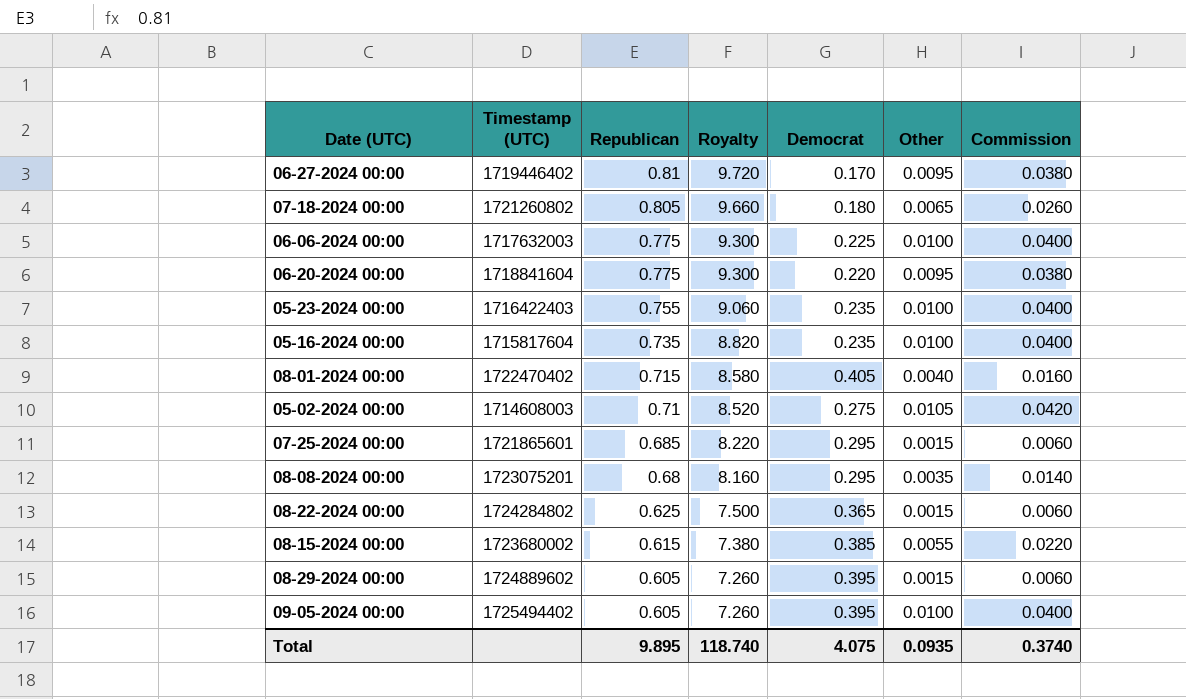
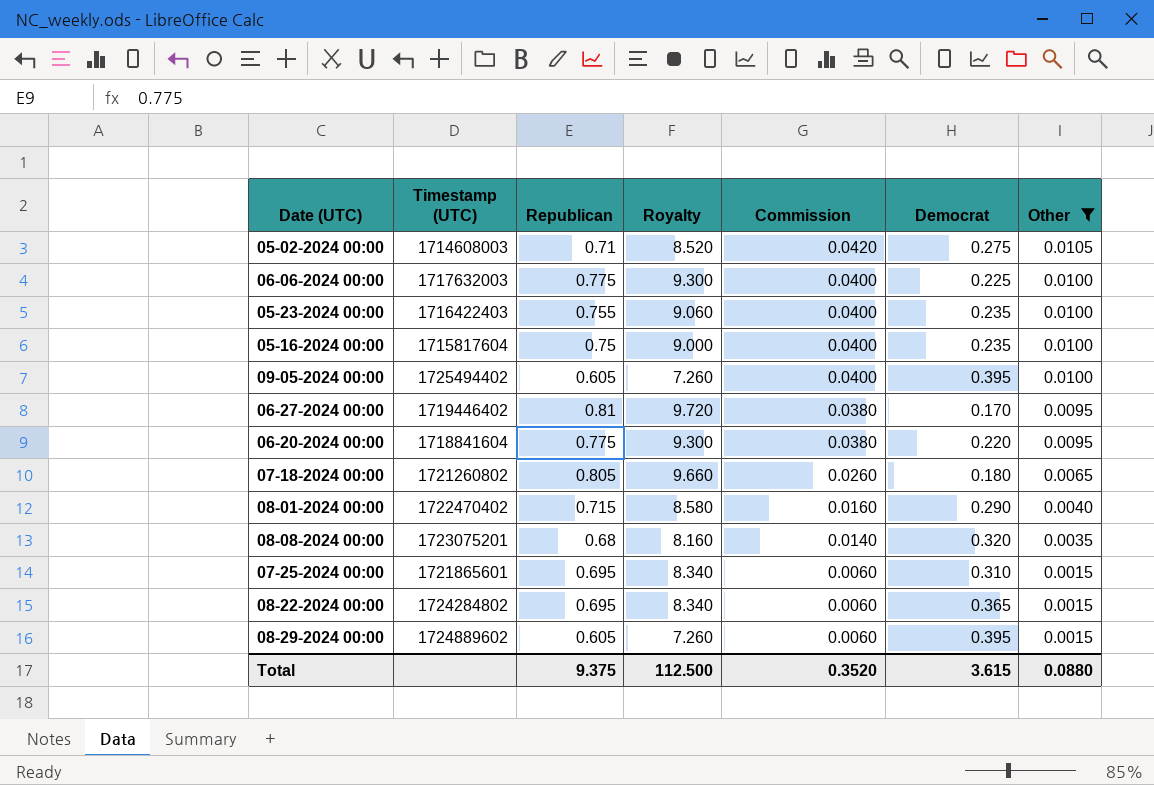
filter: none -> Other != 0.0055
row order: Republican descending -> Commission descending
column Commission | position: 7 -> 5
05-16-2024 00:00 | Republican: 0.735 -> 0.75
05-16-2024 00:00 | Royalty: 8.820 -> 9.000
08-01-2024 00:00 | Democrat: 0.405 -> 0.290
08-08-2024 00:00 | Democrat: 0.295 -> 0.320
07-25-2024 00:00 | Republican: 0.685 -> 0.695
07-25-2024 00:00 | Royalty: 8.220 -> 8.340
07-25-2024 00:00 | Democrat: 0.295 -> 0.310
08-22-2024 00:00 | Republican: 0.625 -> 0.695
08-22-2024 00:00 | Royalty: 7.500 -> 8.340
Total | Republican: 9.895 -> 9.375
Total | Royalty: 118.740 -> 112.500
Total | Commission: 0.3740 -> 0.3520
Total | Democrat: 4.075 -> 3.615
Total | Other: 0.0935 -> 0.0880

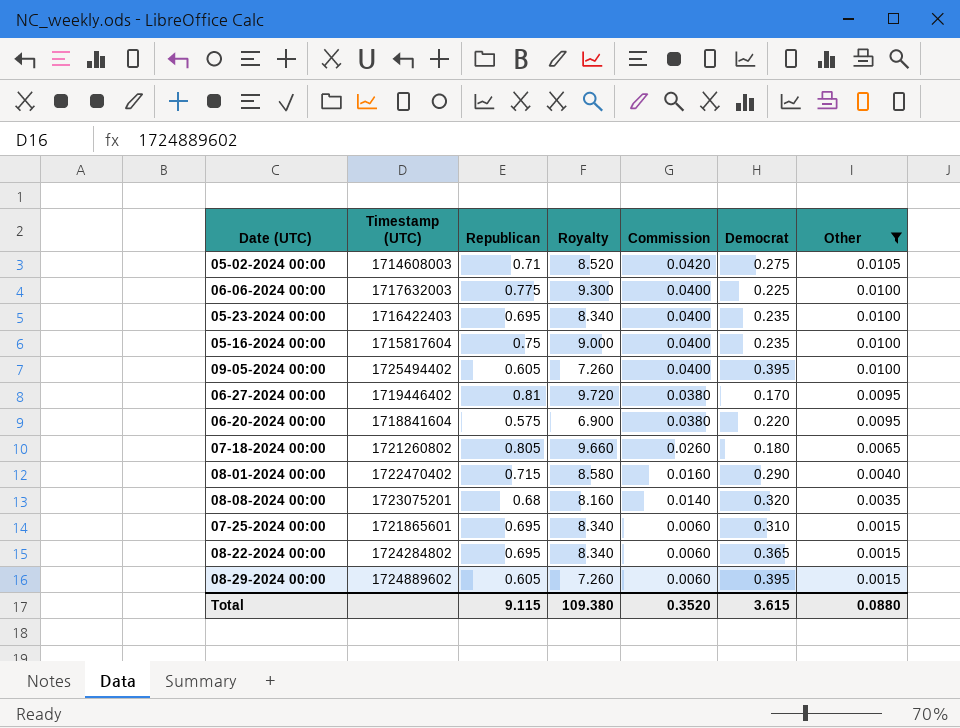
05-23-2024 00:00 | Republican: 0.755 -> 0.695
05-23-2024 00:00 | Royalty: 9.060 -> 8.340
06-20-2024 00:00 | Republican: 0.775 -> 0.575
06-20-2024 00:00 | Royalty: 9.300 -> 6.900
Total | Republican: 9.375 -> 9.115
Total | Royalty: 112.500 -> 109.380

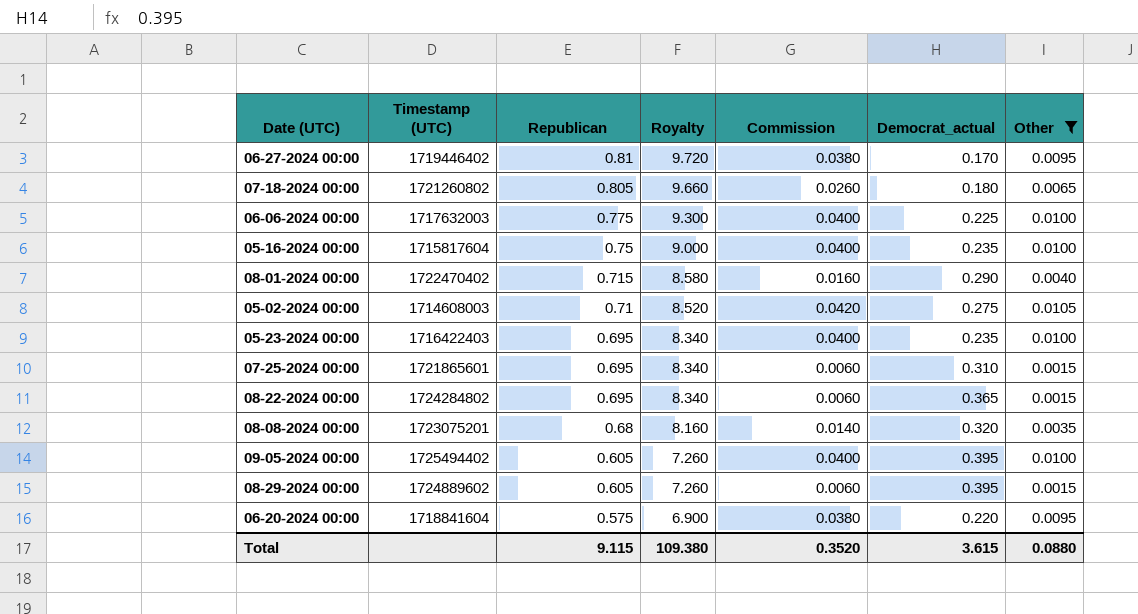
row order: Commission descending -> Republican descending
column name: Democrat -> Democrat_actual

